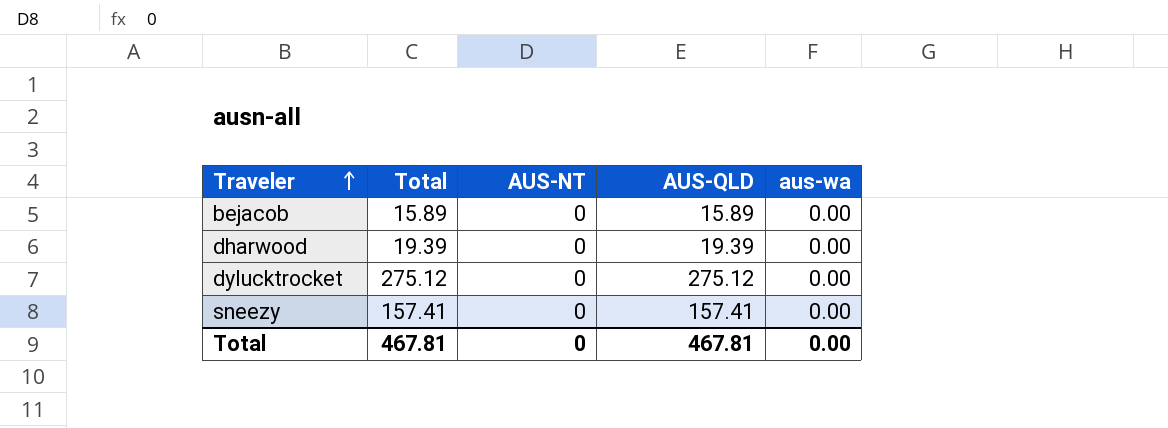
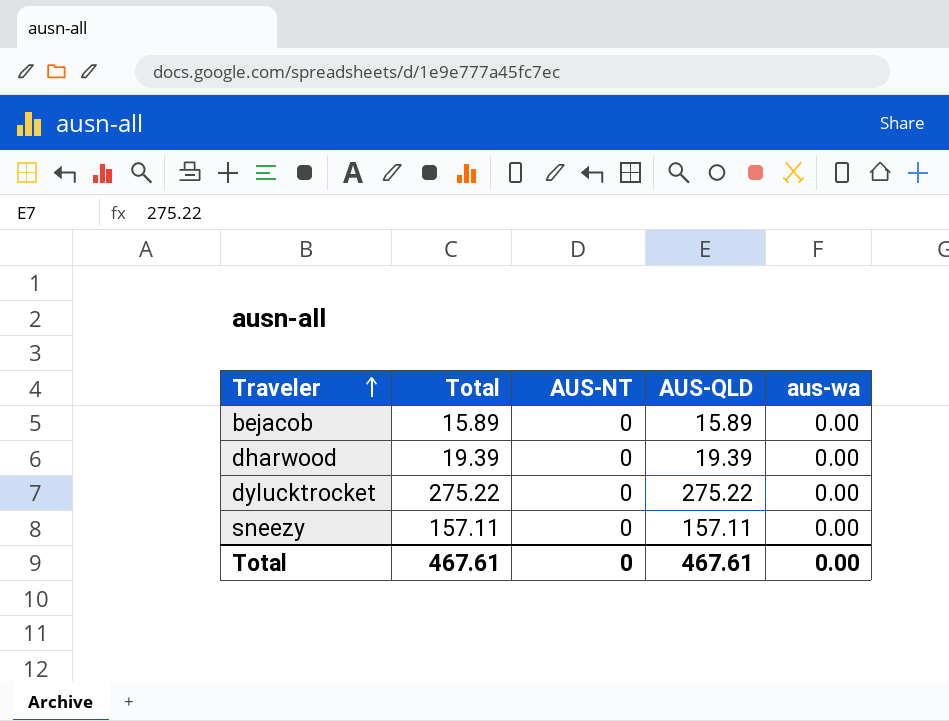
dylucktrocket | Total: 275.12 -> 275.22
dylucktrocket | AUS-QLD: 275.12 -> 275.22
sneezy | Total: 157.41 -> 157.11
sneezy | AUS-QLD: 157.41 -> 157.11
Total | Total: 467.81 -> 467.61
Total | AUS-QLD: 467.81 -> 467.61

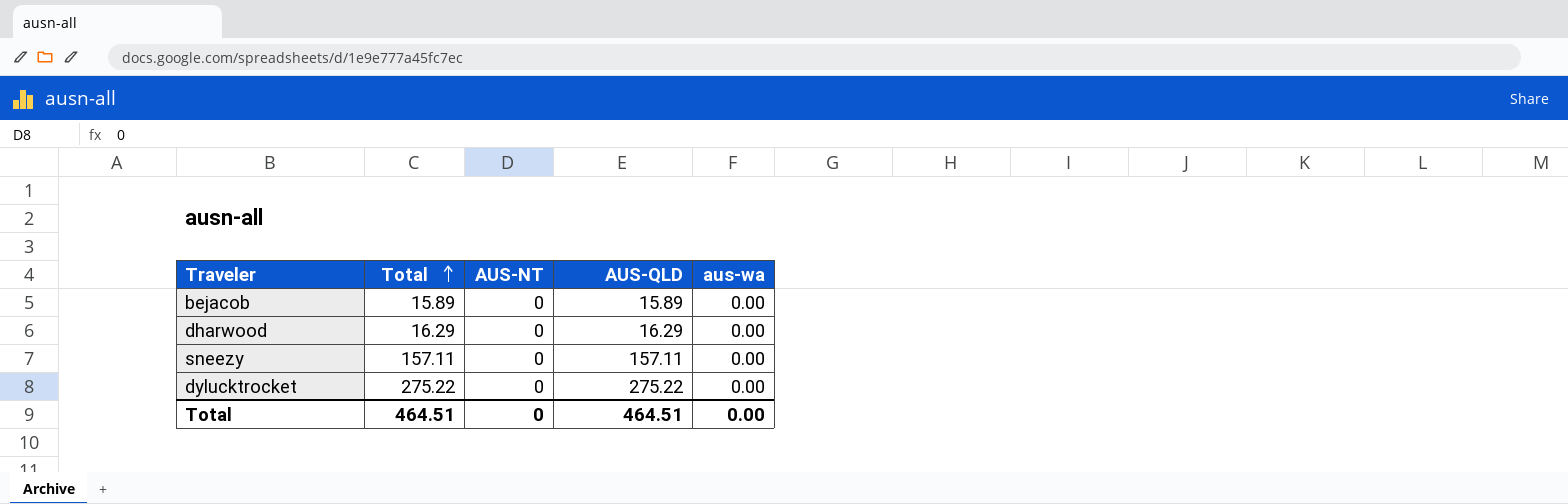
row order: Traveler ascending -> Total ascending
dharwood | Total: 19.39 -> 16.29
dharwood | AUS-QLD: 19.39 -> 16.29
Total | Total: 467.61 -> 464.51
Total | AUS-QLD: 467.61 -> 464.51

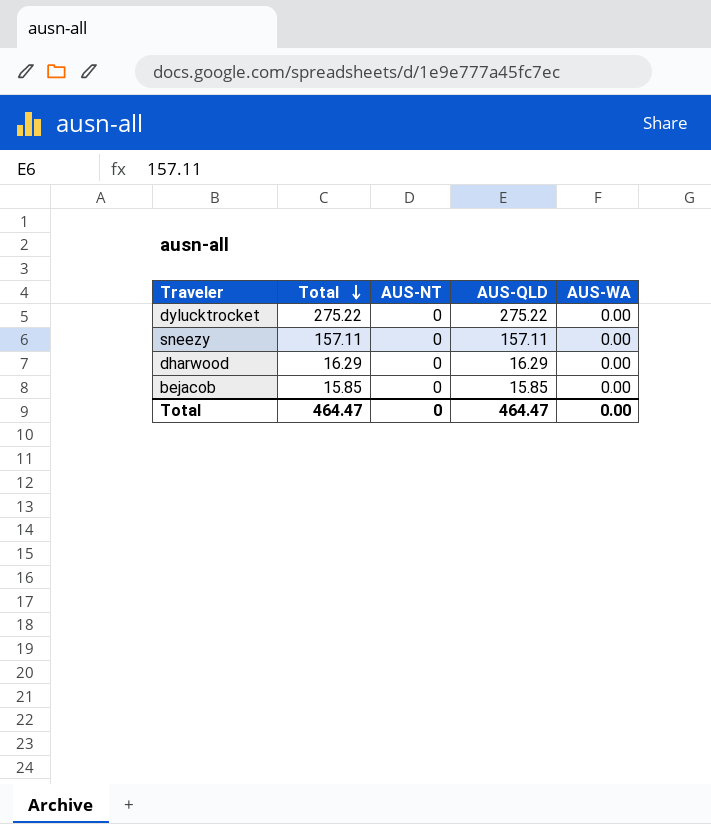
row order: Total ascending -> Total descending
column name: aus-wa -> AUS-WA
bejacob | Total: 15.89 -> 15.85
bejacob | AUS-QLD: 15.89 -> 15.85
Total | Total: 464.51 -> 464.47
Total | AUS-QLD: 464.51 -> 464.47

